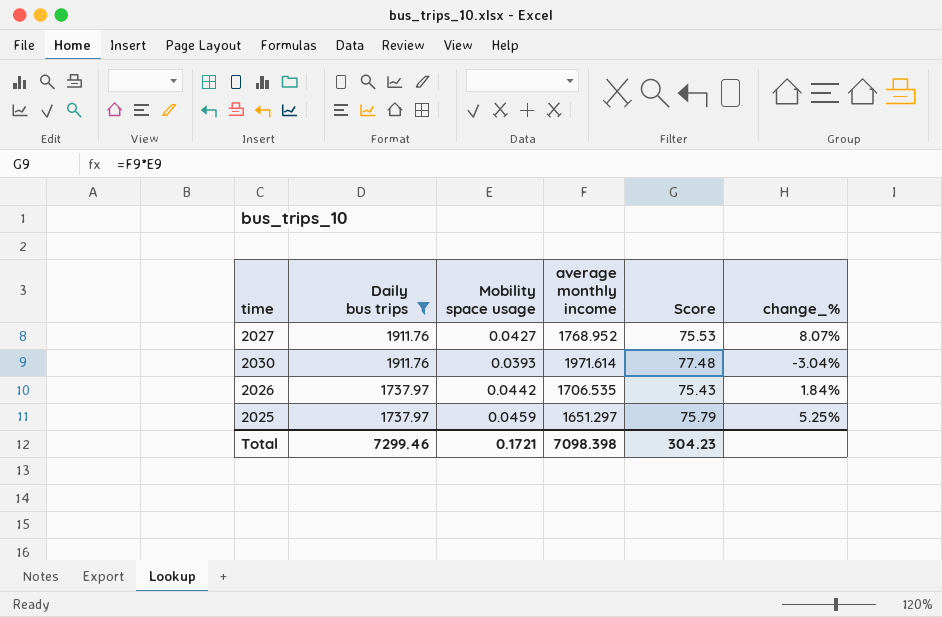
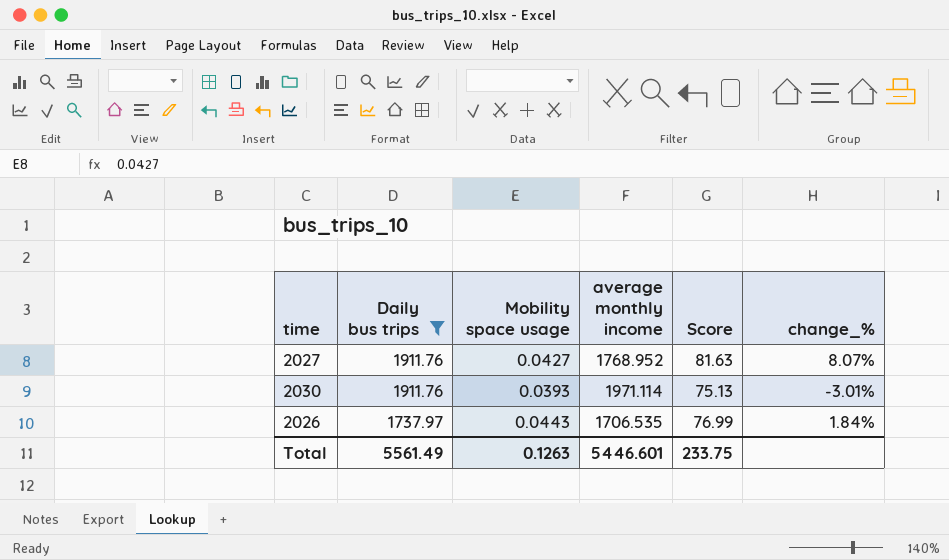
column Score | formula: [Mobility space usage] * [average monthly income] -> [Daily bus trips] * [Mobility space usage]
row 2025: 1737.97 | 0.0459 | 1651.297 | 75.79 | 5.25% -> none
2030 | average monthly income: 1971.614 -> 1971.114
2030 | change_%: -3.04% -> -3.01%
2026 | Mobility space usage: 0.0442 -> 0.0443
Total | Daily bus trips: 7299.46 -> 5561.49
Total | Mobility space usage: 0.1721 -> 0.1263
Total | average monthly income: 7098.398 -> 5446.601
Total | Score: 304.23 -> 233.75

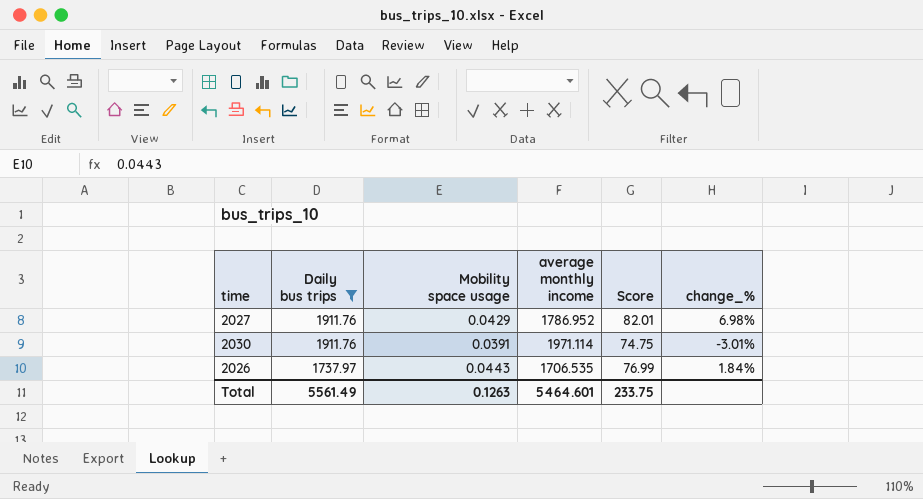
2027 | Mobility space usage: 0.0427 -> 0.0429
2027 | average monthly income: 1768.952 -> 1786.952
2027 | Score: 81.63 -> 82.01
2027 | change_%: 8.07% -> 6.98%
2030 | Mobility space usage: 0.0393 -> 0.0391
2030 | Score: 75.13 -> 74.75
Total | average monthly income: 5446.601 -> 5464.601

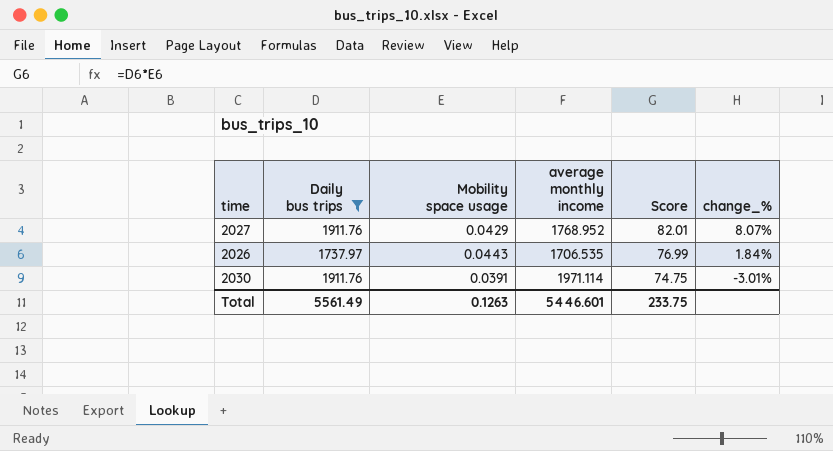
row order: Daily bus trips descending -> Score descending
2027 | average monthly income: 1786.952 -> 1768.952
2027 | change_%: 6.98% -> 8.07%
Total | average monthly income: 5464.601 -> 5446.601

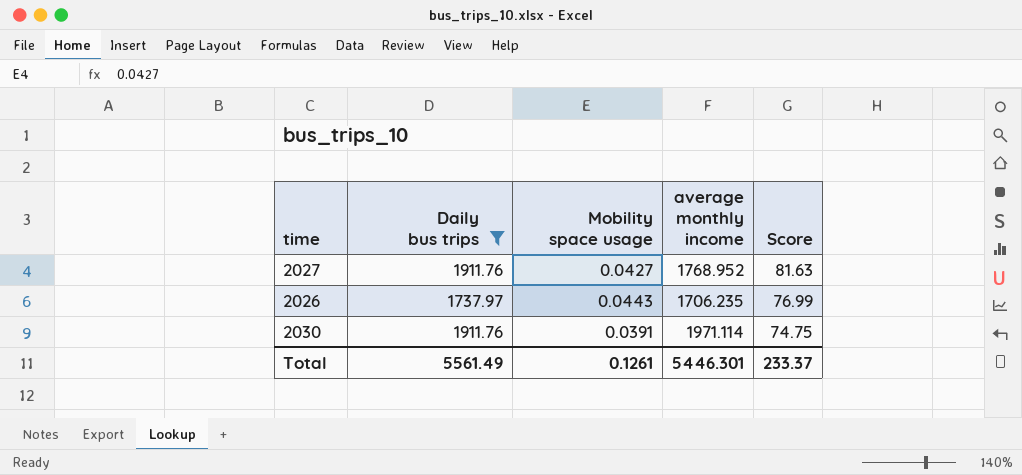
column change_% | formula: ([Daily bus trips] - [average monthly income]) / [average monthly income] -> none
2027 | Mobility space usage: 0.0429 -> 0.0427
2027 | Score: 82.01 -> 81.63
2026 | average monthly income: 1706.535 -> 1706.235
Total | Mobility space usage: 0.1263 -> 0.1261
Total | average monthly income: 5446.601 -> 5446.301
Total | Score: 233.75 -> 233.37

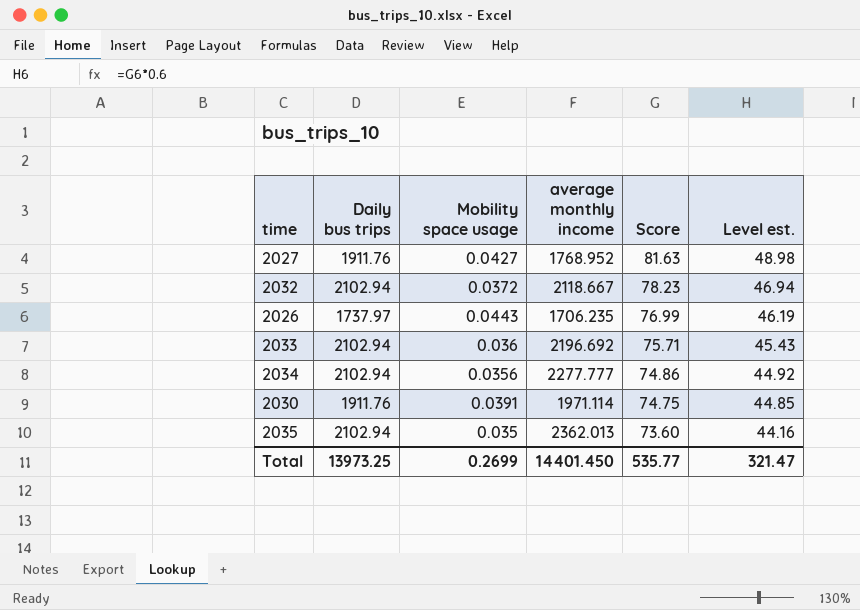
filter: Daily bus trips != 2102.94 -> none
column Level est. | formula: none -> [Score] * 0.6
Total | Daily bus trips: 5561.49 -> 13973.25
Total | Mobility space usage: 0.1261 -> 0.2699
Total | average monthly income: 5446.301 -> 14401.450
Total | Score: 233.37 -> 535.77

